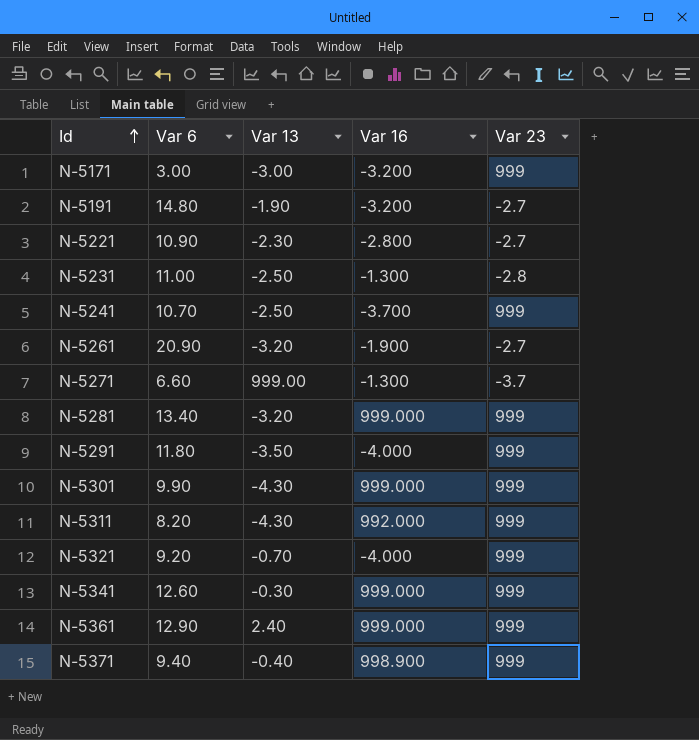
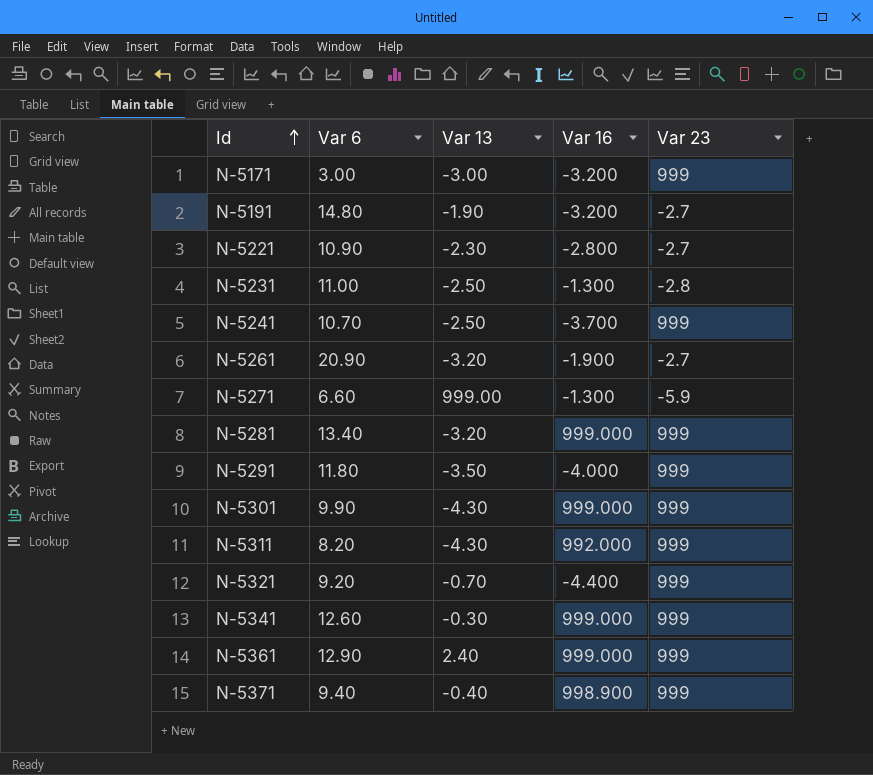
N-5271 | Var 23: -3.7 -> -5.9
N-5321 | Var 16: -4.000 -> -4.400

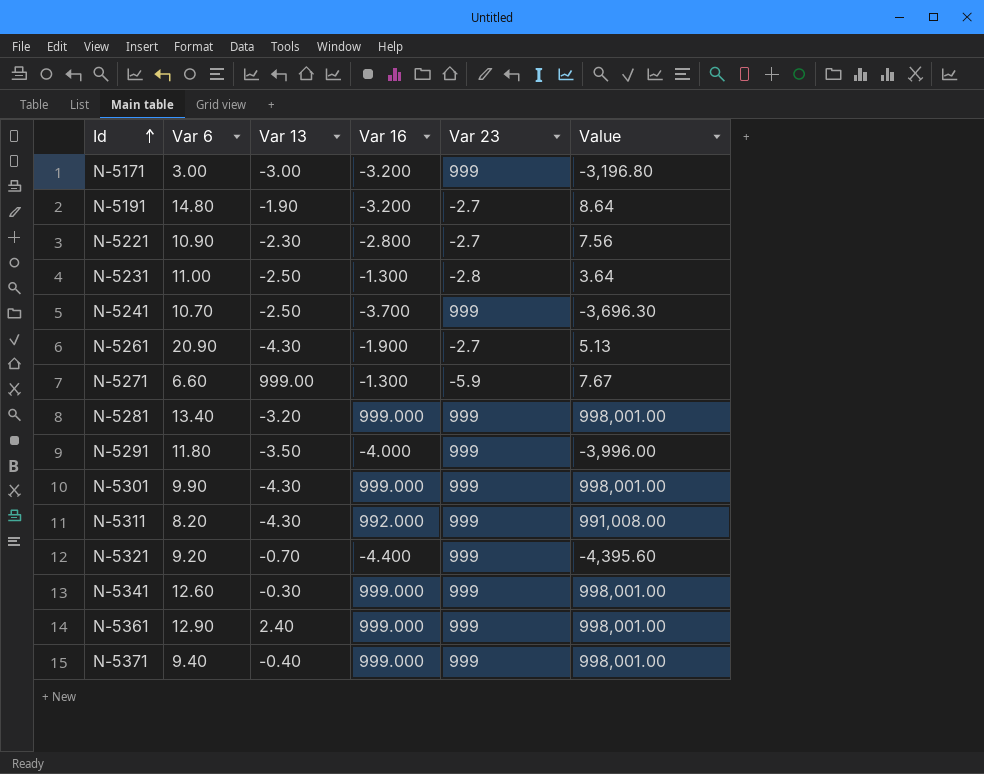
column Value | formula: none -> [Var 16] * [Var 23]
N-5261 | Var 13: -3.20 -> -4.30
N-5371 | Var 16: 998.900 -> 999.000

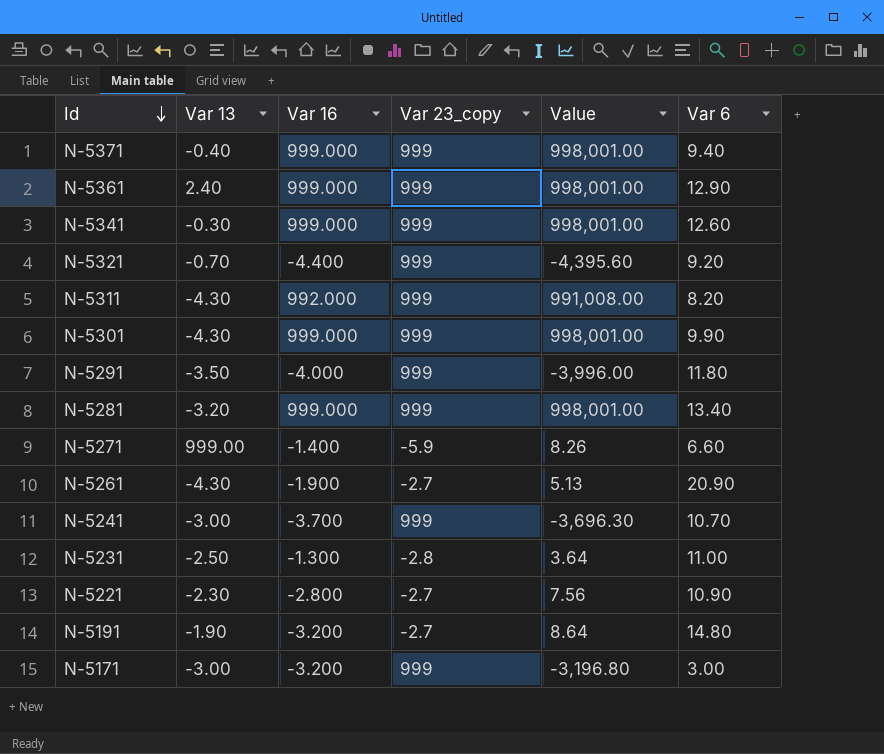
row order: Id ascending -> Id descending
column name: Var 23 -> Var 23_copy
column Var 6 | position: 2 -> 6
N-5271 | Var 16: -1.300 -> -1.400
N-5271 | Value: 7.67 -> 8.26
N-5241 | Var 13: -2.50 -> -3.00

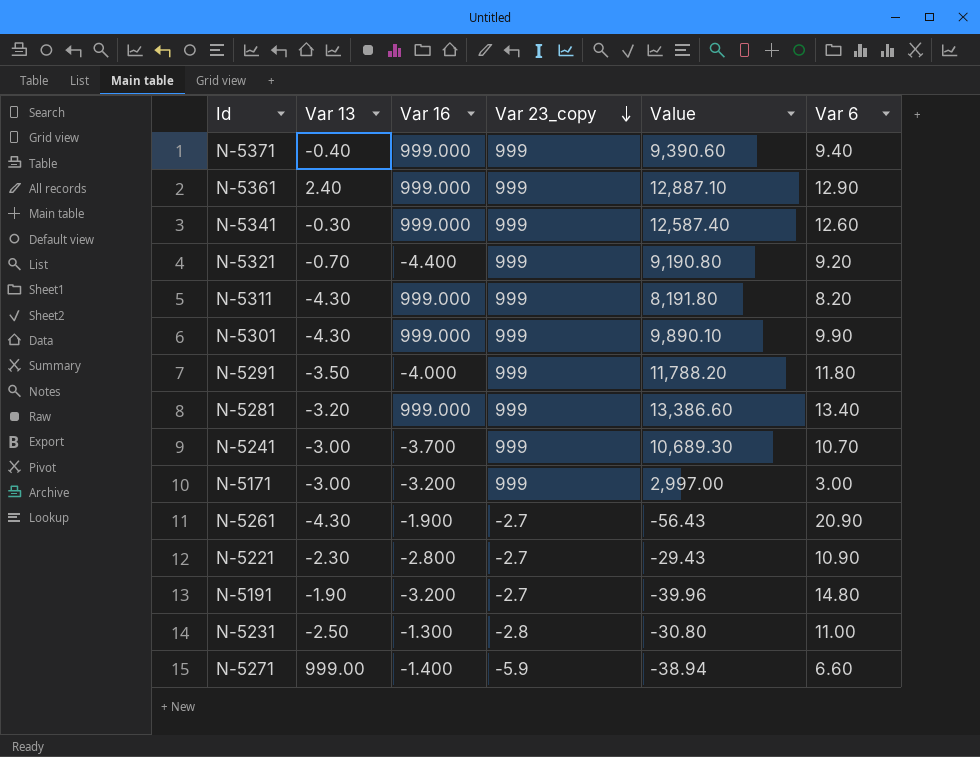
row order: Id descending -> Var 23_copy descending
column Value | formula: [Var 16] * [Var 23_copy] -> [Var 23_copy] * [Var 6]
N-5311 | Var 16: 992.000 -> 999.000

